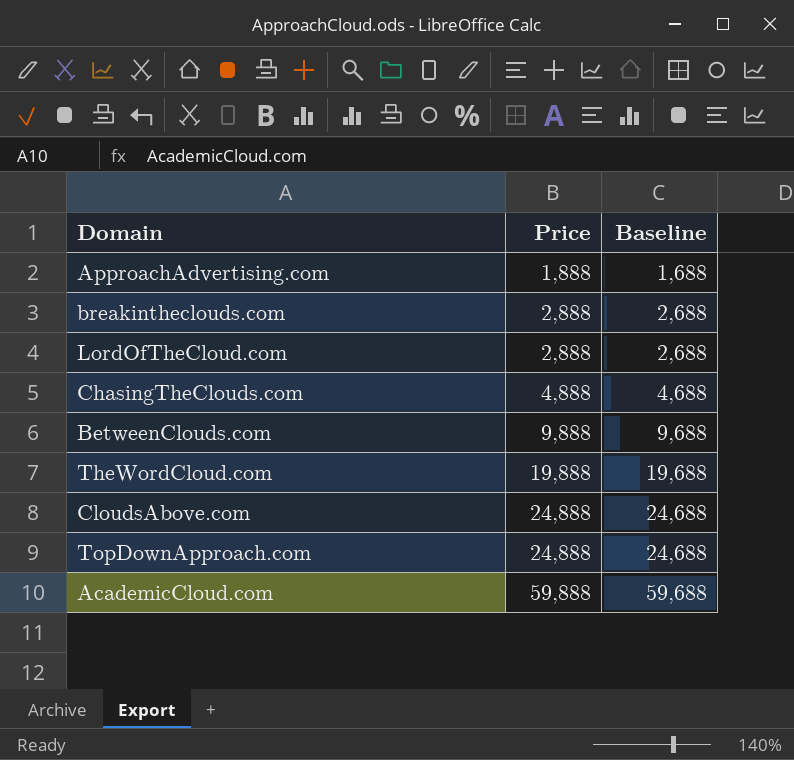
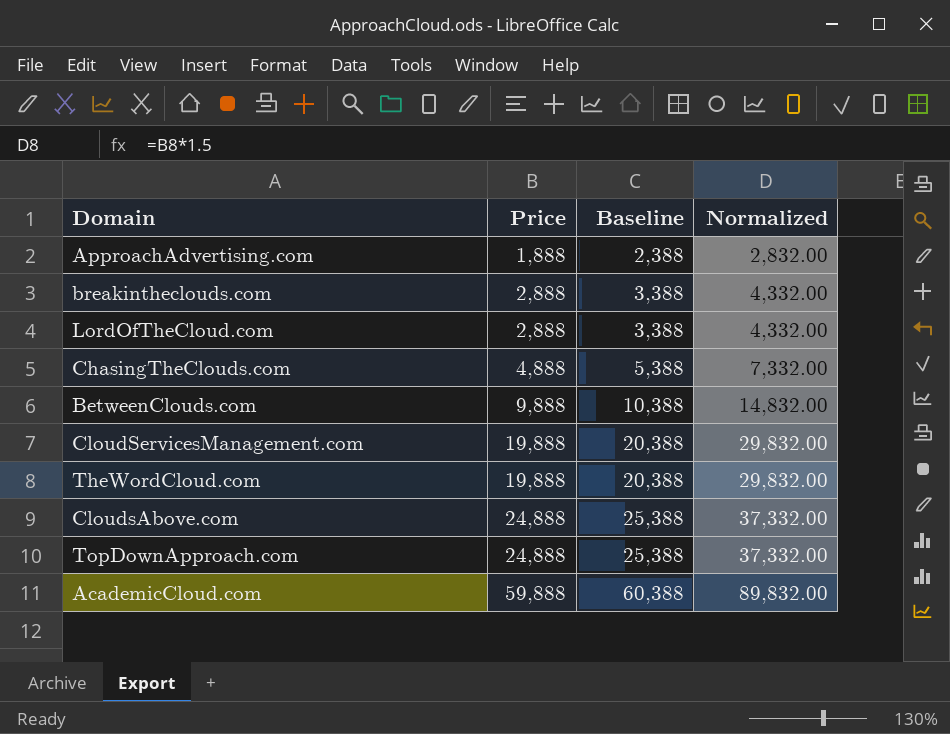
column Baseline | formula: [Price] - 200 -> [Price] + 500
column Normalized | formula: none -> [Price] * 1.5
row CloudServicesManagement.com: none -> 19,888 | 20,388 | 29,832.00

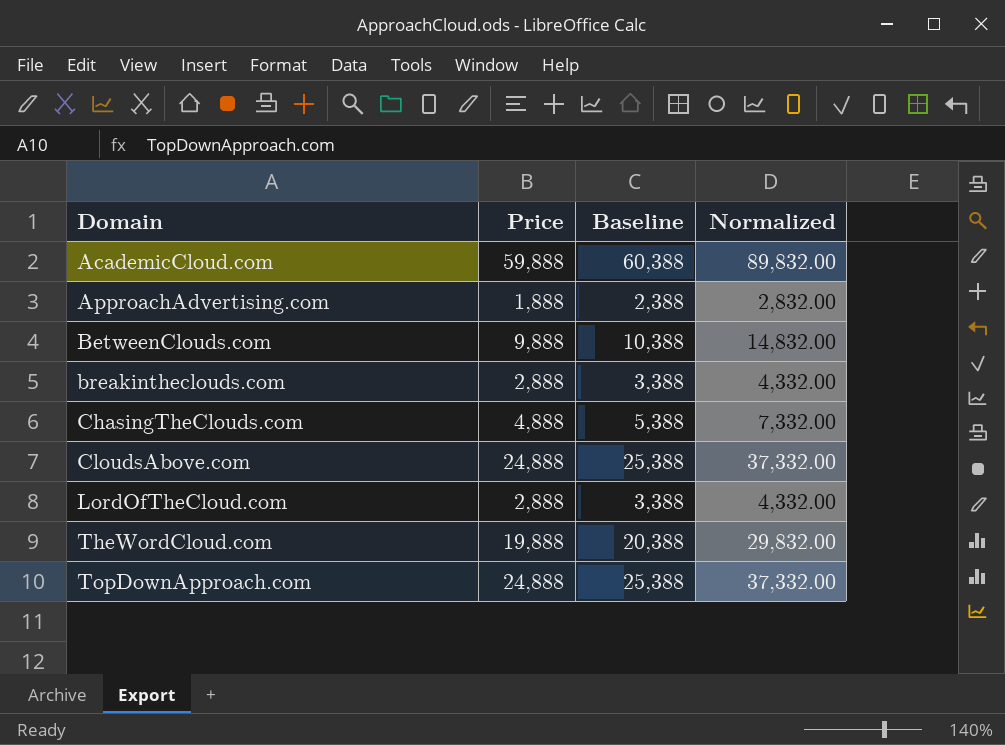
row order: Price ascending -> Domain ascending
row CloudServicesManagement.com: 19,888 | 20,388 | 29,832.00 -> none

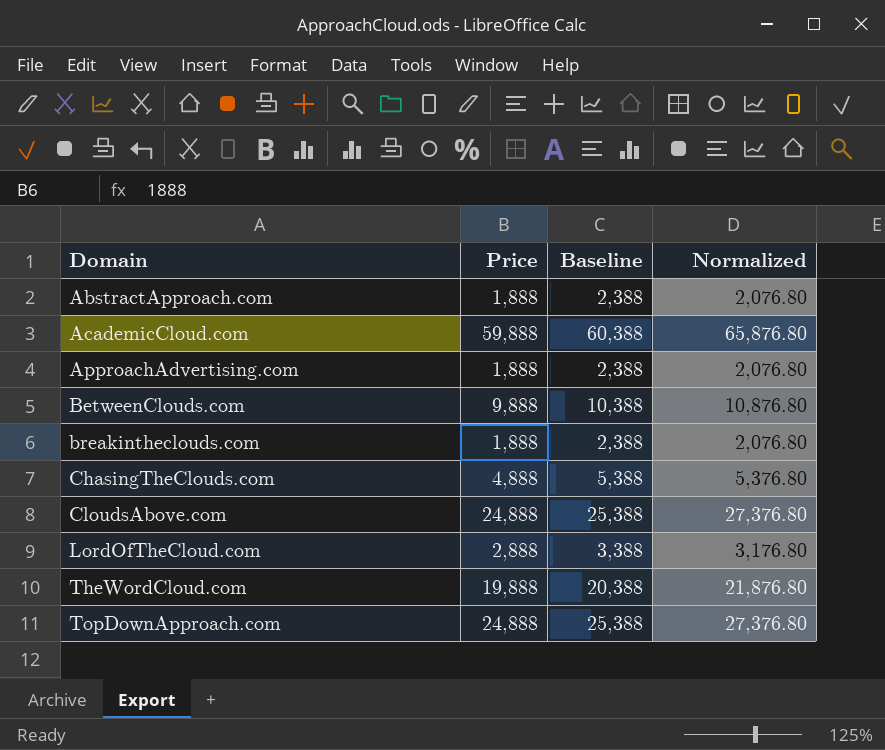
column Normalized | formula: [Price] * 1.5 -> [Price] * 1.1
row AbstractApproach.com: none -> 1,888 | 2,388 | 2,076.80
breakintheclouds.com | Price: 2,888 -> 1,888
breakintheclouds.com | Baseline: 3,388 -> 2,388

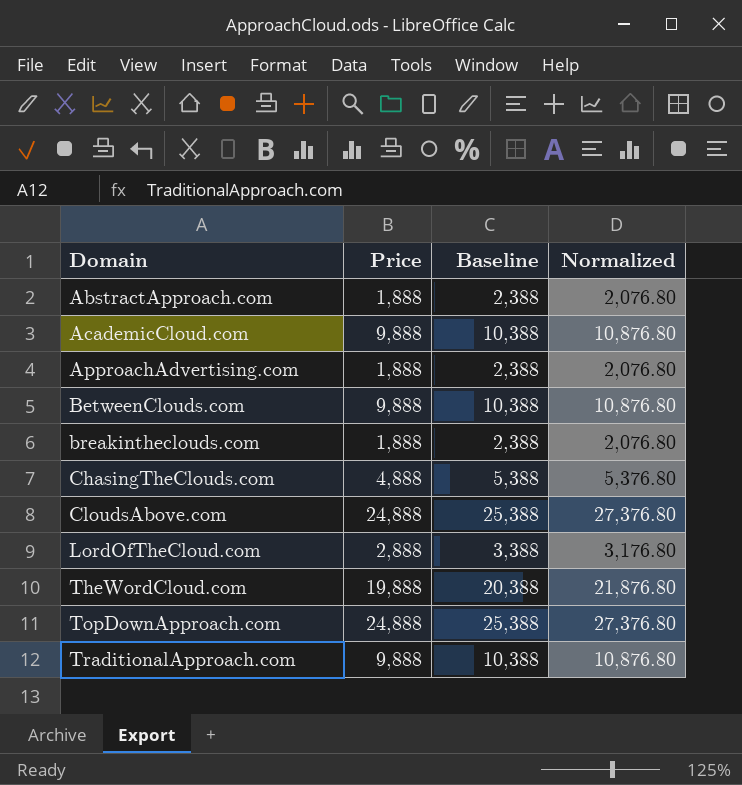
AcademicCloud.com | Price: 59,888 -> 9,888
AcademicCloud.com | Baseline: 60,388 -> 10,388
AcademicCloud.com | Normalized: 65,876.80 -> 10,876.80
row TraditionalApproach.com: none -> 9,888 | 10,388 | 10,876.80

